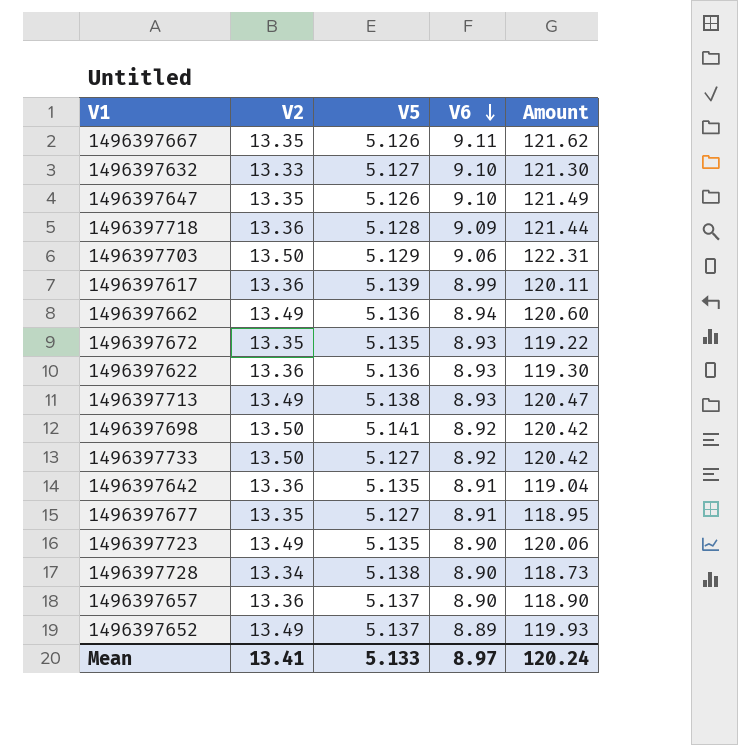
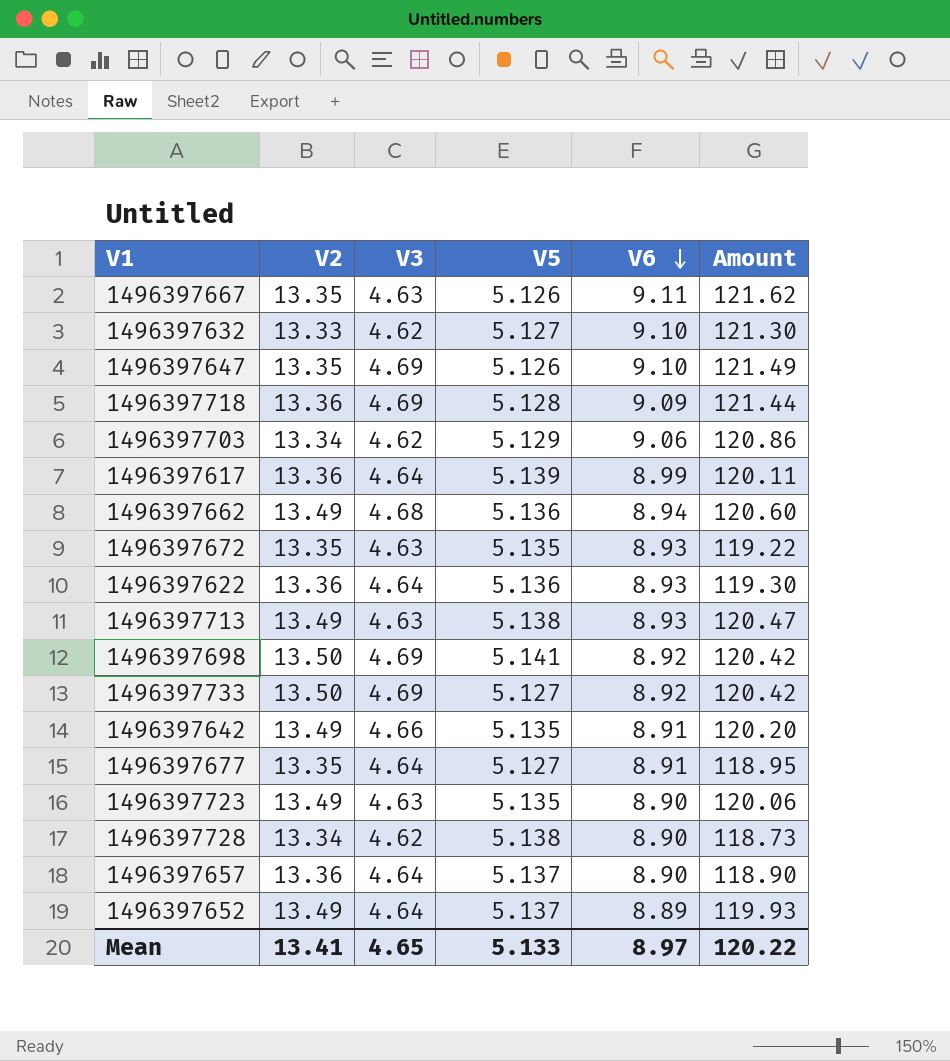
column V3 | position: none -> 3
1496397703 | V2: 13.50 -> 13.34
1496397703 | Amount: 122.31 -> 120.86
1496397642 | V2: 13.36 -> 13.49
1496397642 | Amount: 119.04 -> 120.20
Mean | Amount: 120.24 -> 120.22

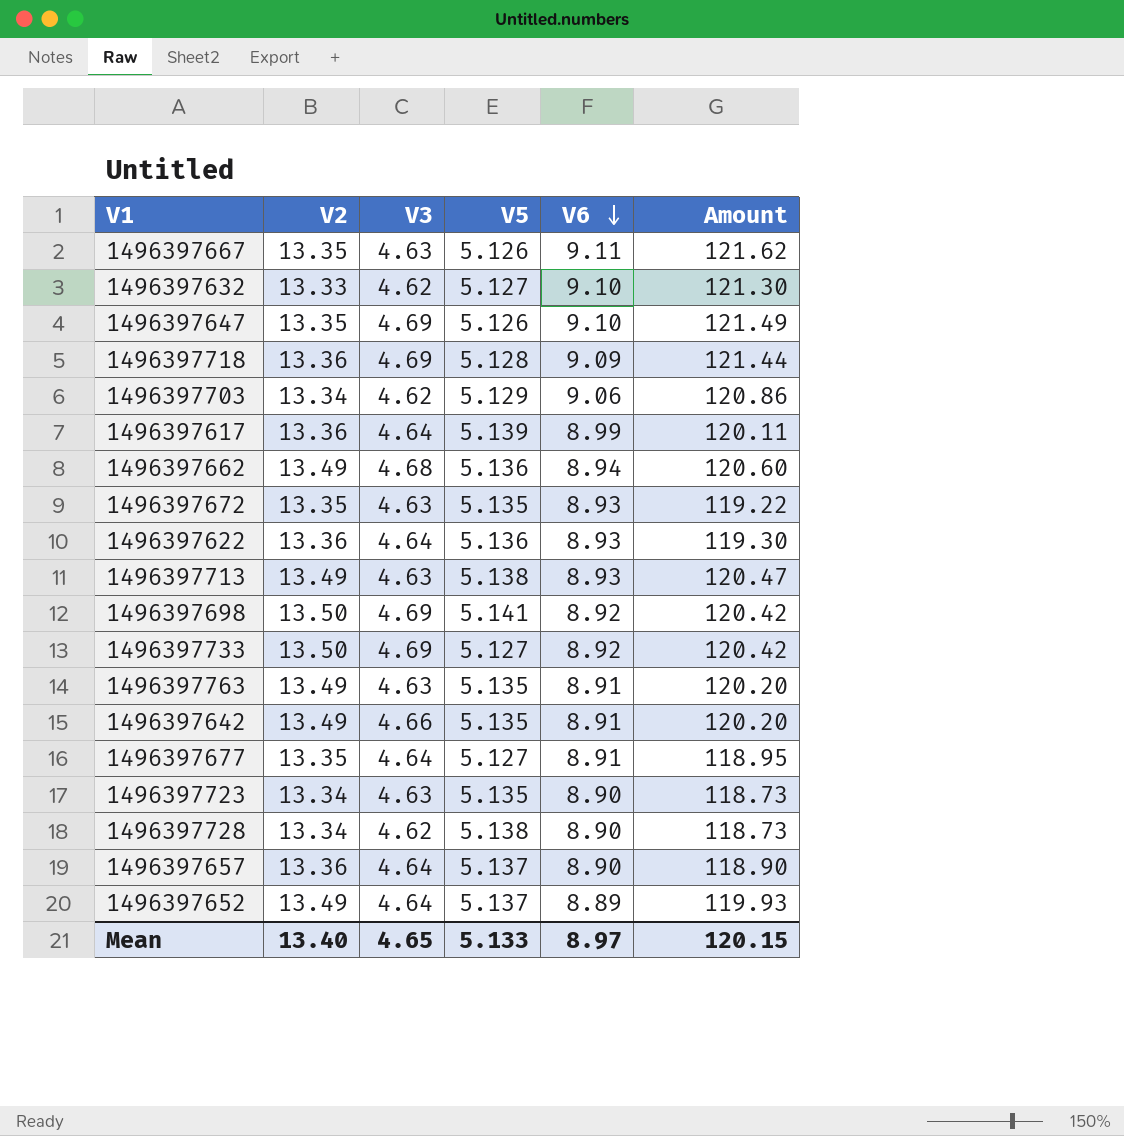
row 1496397763: none -> 13.49 | 4.63 | 5.135 | 8.91 | 120.20
1496397723 | V2: 13.49 -> 13.34
1496397723 | Amount: 120.06 -> 118.73
Mean | V2: 13.41 -> 13.40
Mean | Amount: 120.22 -> 120.15

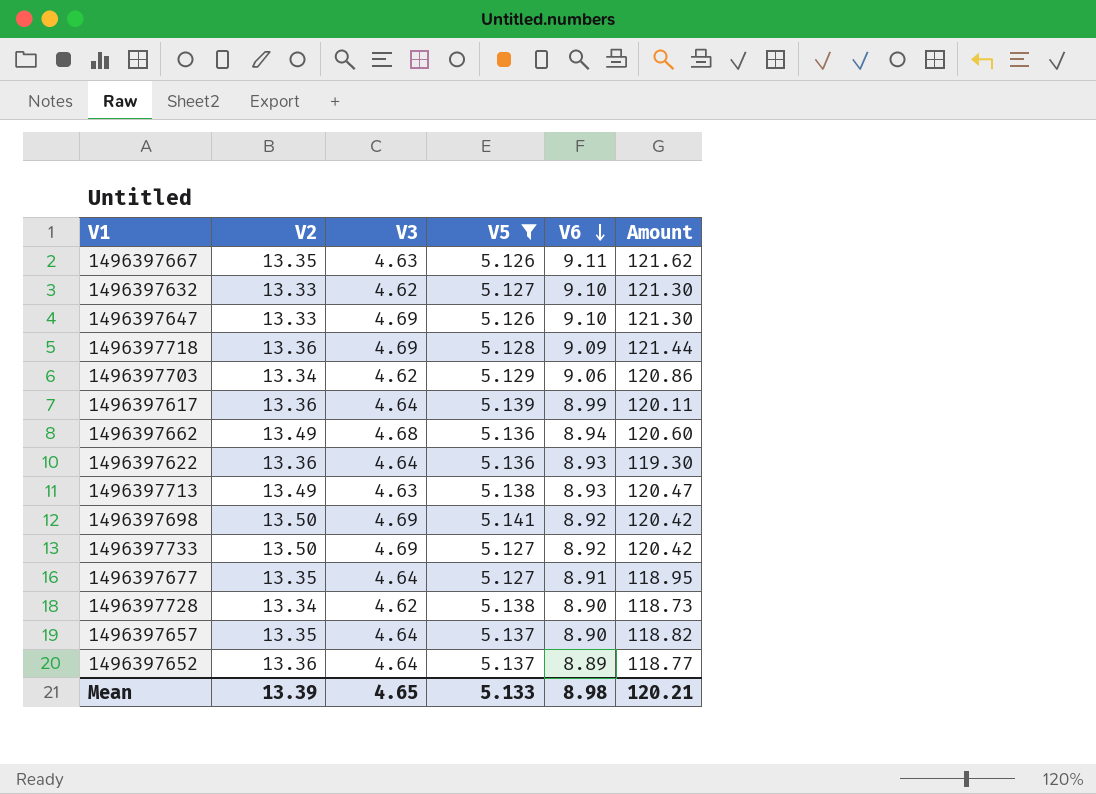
filter: none -> V5 != 5.135
1496397647 | V2: 13.35 -> 13.33
1496397647 | Amount: 121.49 -> 121.30
1496397657 | V2: 13.36 -> 13.35
1496397657 | Amount: 118.90 -> 118.82
1496397652 | V2: 13.49 -> 13.36
1496397652 | Amount: 119.93 -> 118.77
Mean | V2: 13.40 -> 13.39
Mean | V6: 8.97 -> 8.98
Mean | Amount: 120.15 -> 120.21

